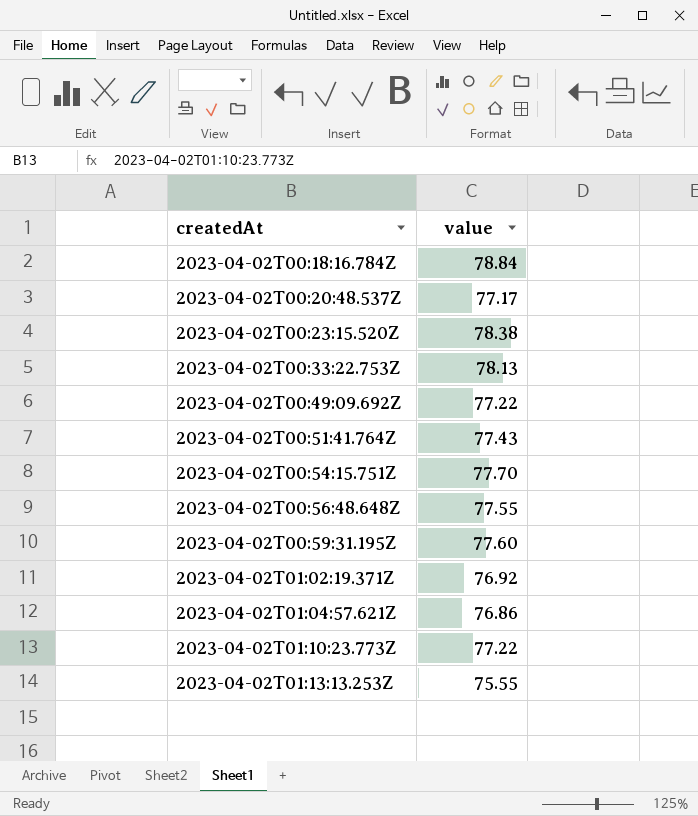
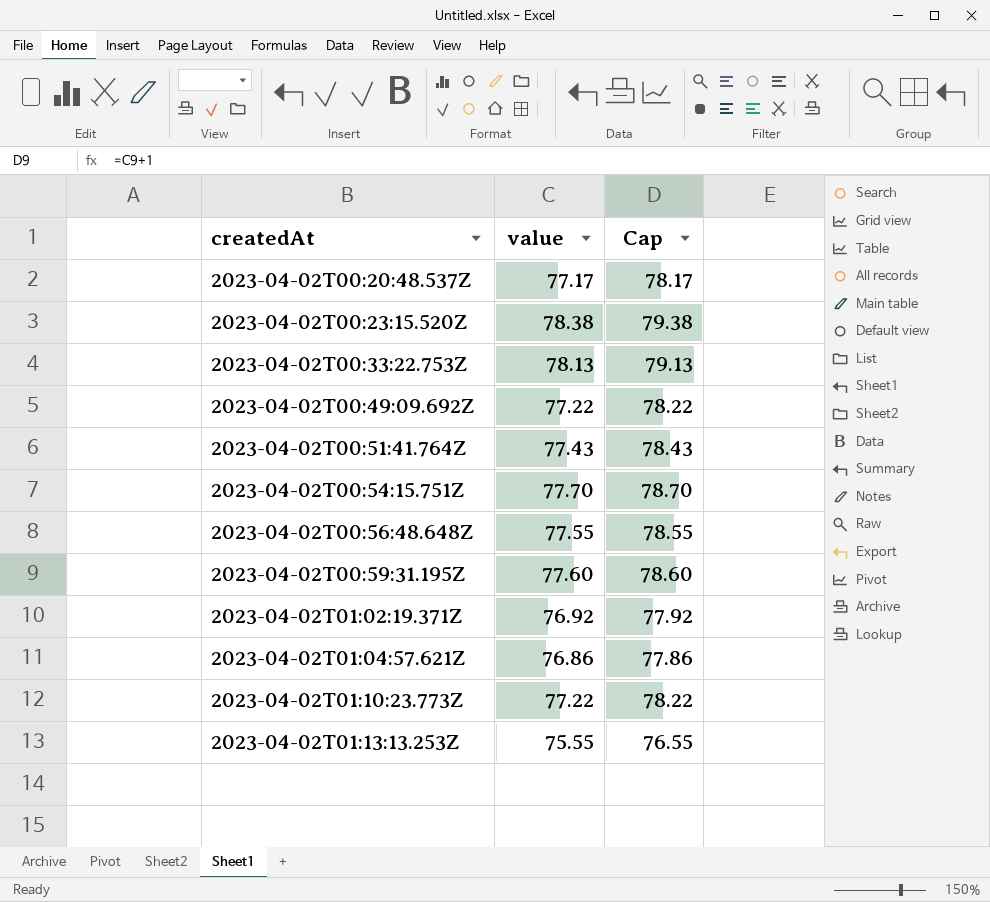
column Cap | formula: none -> [value] + 1
row 2023-04-02T00:18:16.784Z: 78.84 -> none

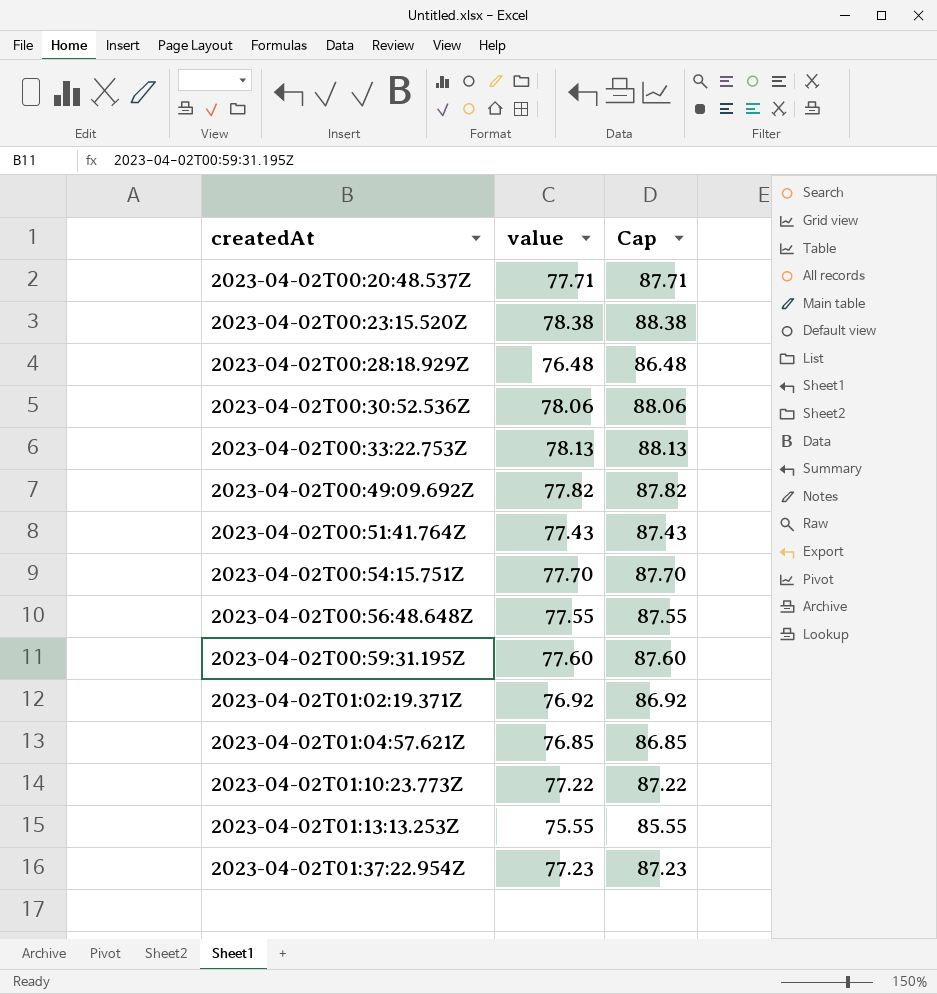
column Cap | formula: [value] + 1 -> [value] + 10
2023-04-02T00:20:48.537Z | value: 77.17 -> 77.71
row 2023-04-02T00:28:18.929Z: none -> 76.48 | 86.48
row 2023-04-02T00:30:52.536Z: none -> 78.06 | 88.06
2023-04-02T00:49:09.692Z | value: 77.22 -> 77.82
2023-04-02T01:04:57.621Z | value: 76.86 -> 76.85
row 2023-04-02T01:37:22.954Z: none -> 77.23 | 87.23

